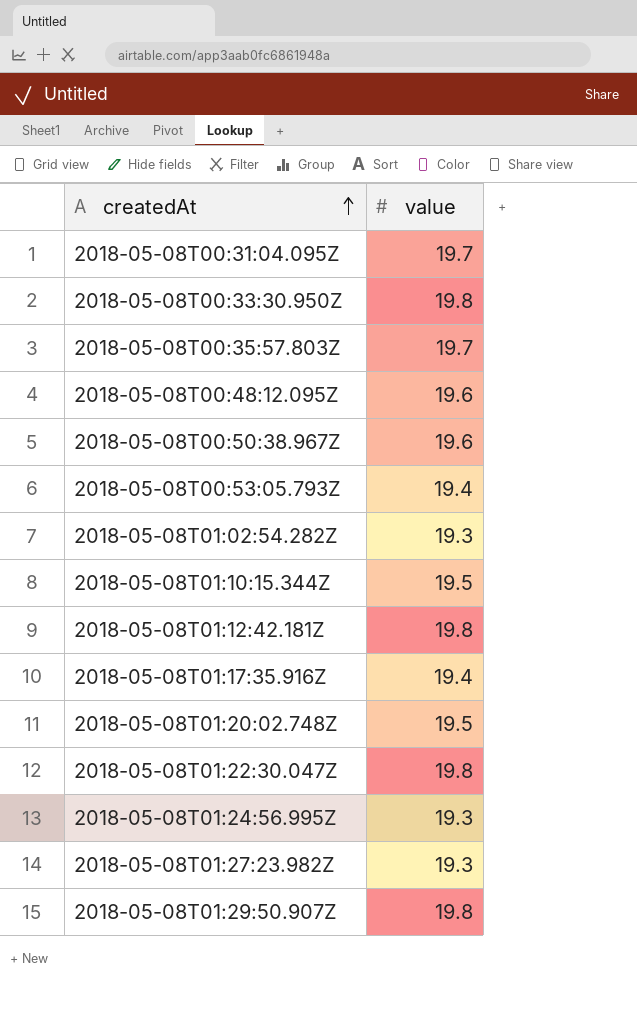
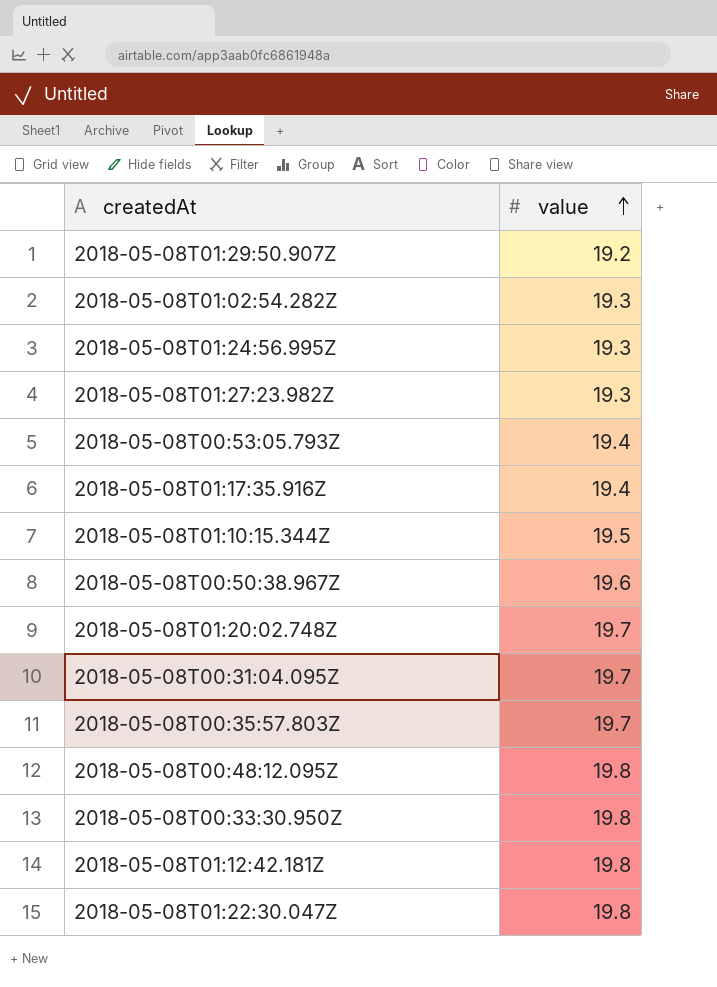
row order: createdAt ascending -> value ascending
2018-05-08T01:29:50.907Z | value: 19.8 -> 19.2
2018-05-08T01:20:02.748Z | value: 19.5 -> 19.7
2018-05-08T00:48:12.095Z | value: 19.6 -> 19.8

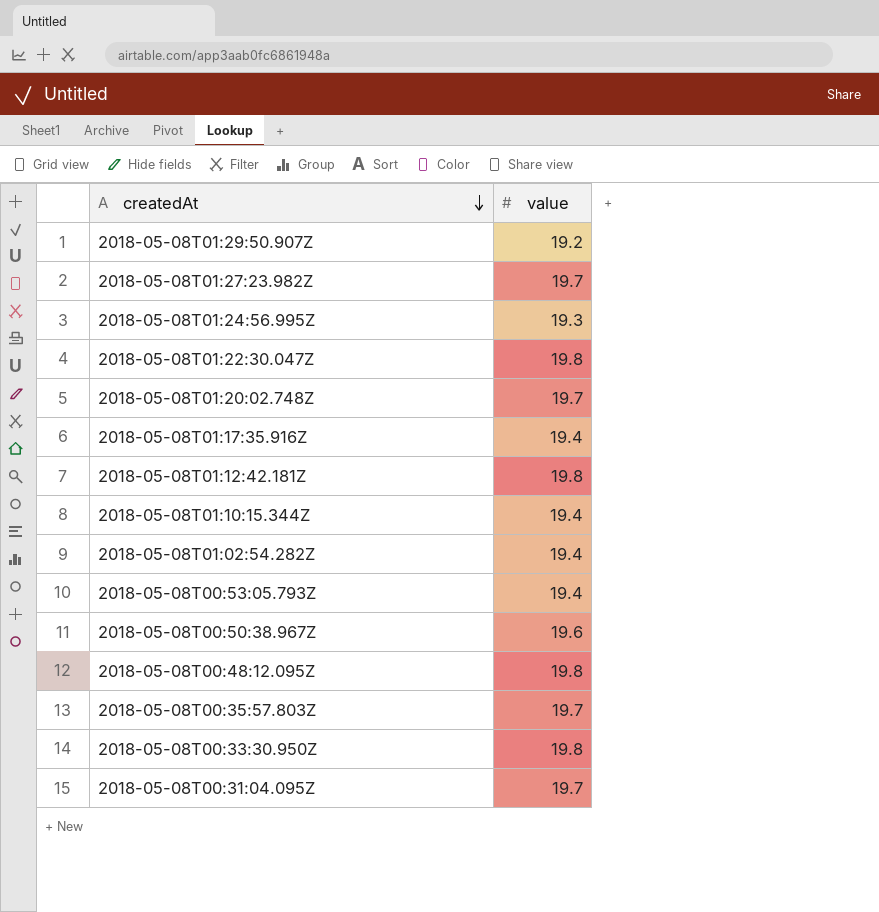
row order: value ascending -> createdAt descending
2018-05-08T01:27:23.982Z | value: 19.3 -> 19.7
2018-05-08T01:10:15.344Z | value: 19.5 -> 19.4
2018-05-08T01:02:54.282Z | value: 19.3 -> 19.4

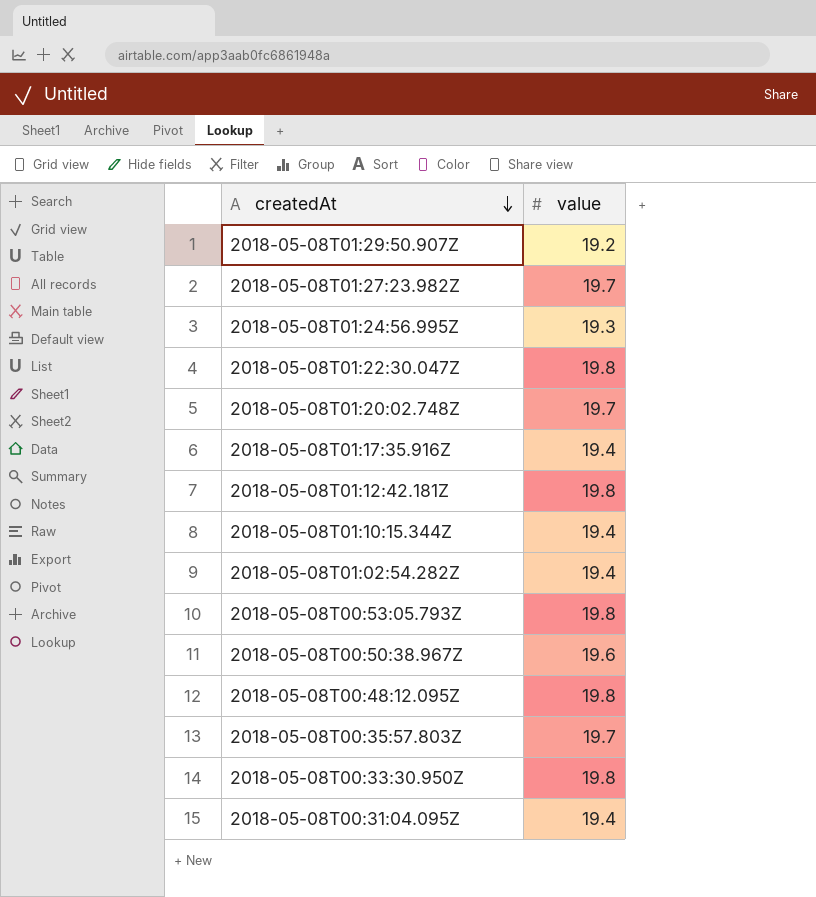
2018-05-08T00:53:05.793Z | value: 19.4 -> 19.8
2018-05-08T00:31:04.095Z | value: 19.7 -> 19.4

